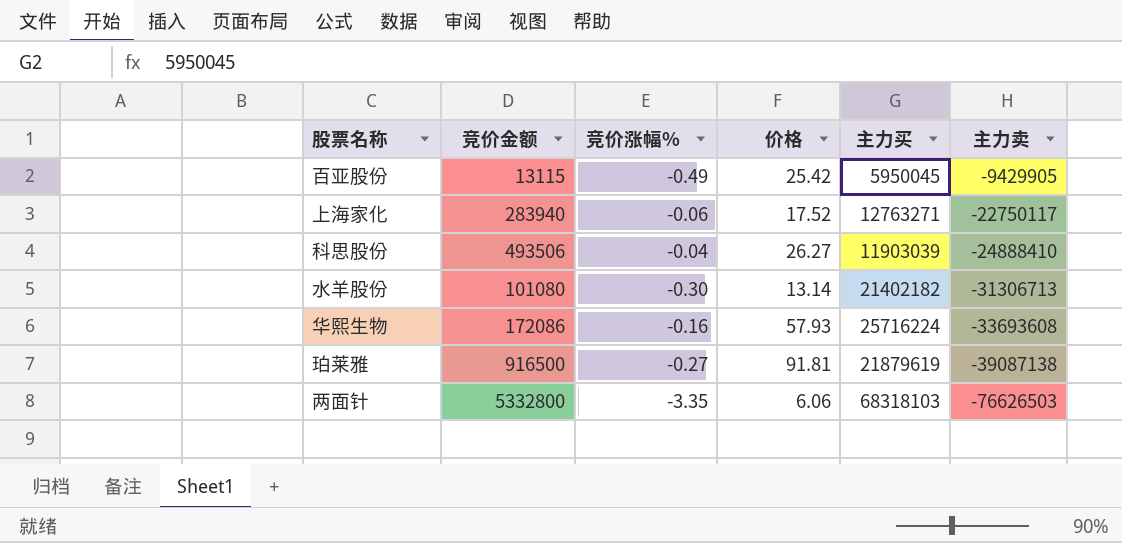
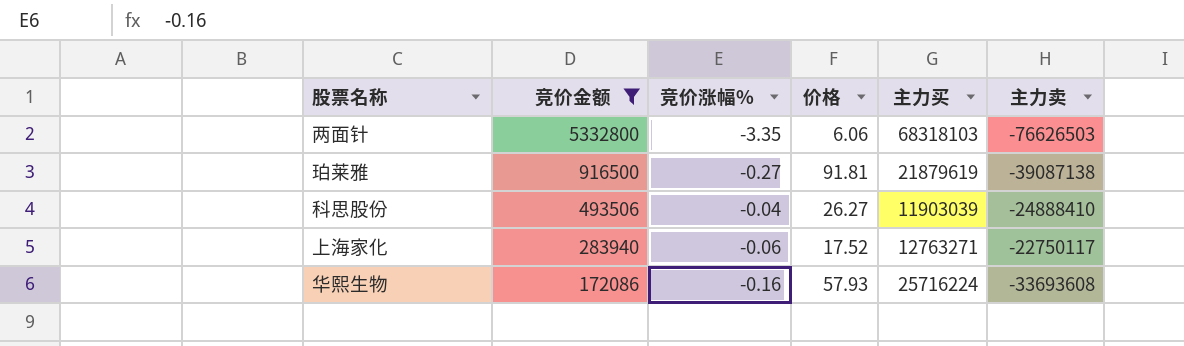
filter: none -> 竞价金额 >= 172086
row order: 主力卖 descending -> 竞价金额 descending

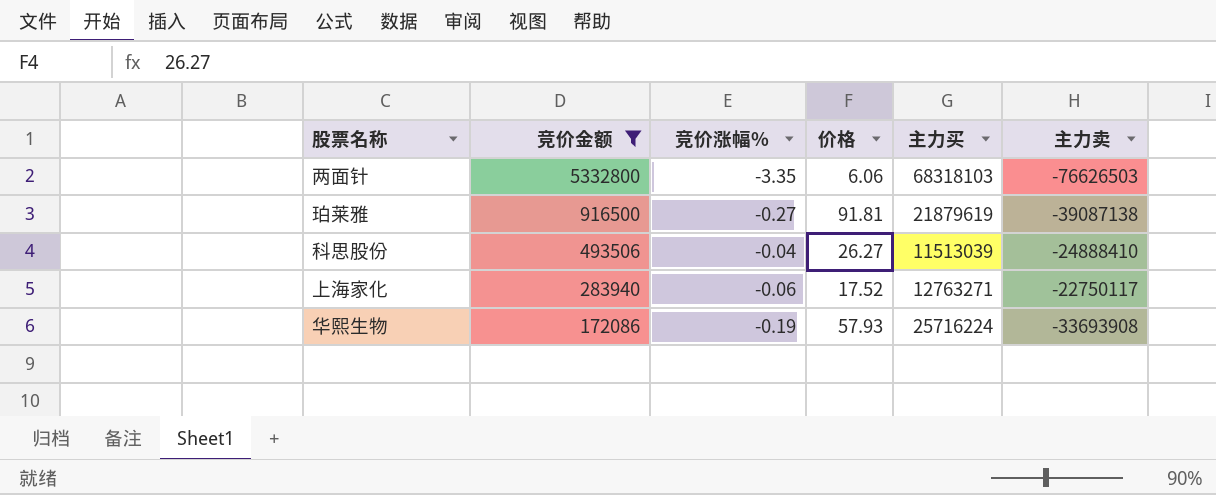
科思股份 | 主力买: 11903039 -> 11513039
华熙生物 | 竞价涨幅%: -0.16 -> -0.19
华熙生物 | 主力卖: -33693608 -> -33693908

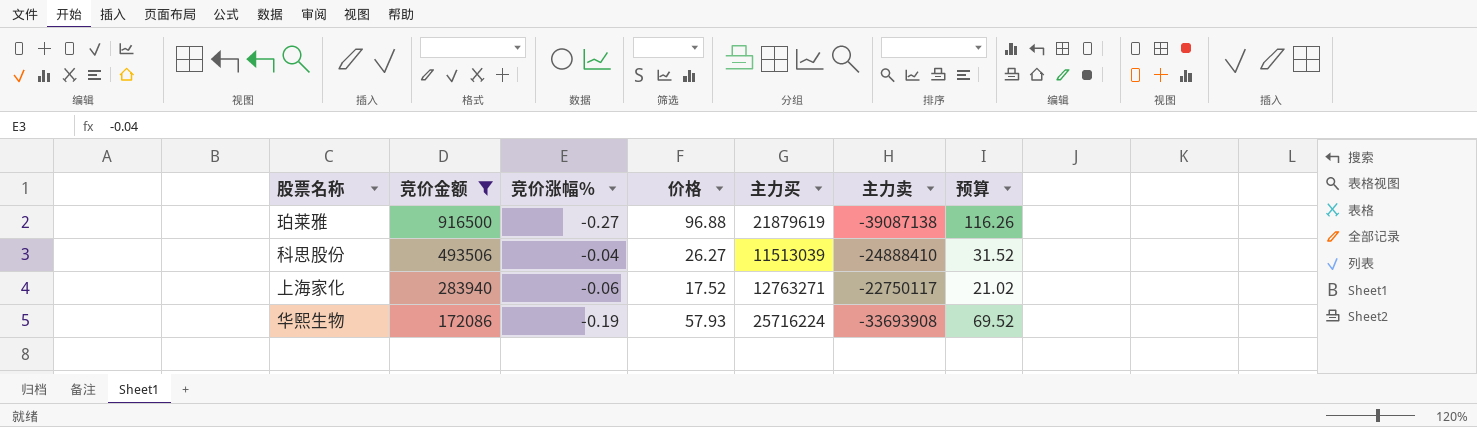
column 预算 | formula: none -> [价格] * 1.2
row 两面针: 5332800 | -3.35 | 6.06 | 68318103 | -76626503 -> none
珀莱雅 | 价格: 91.81 -> 96.88

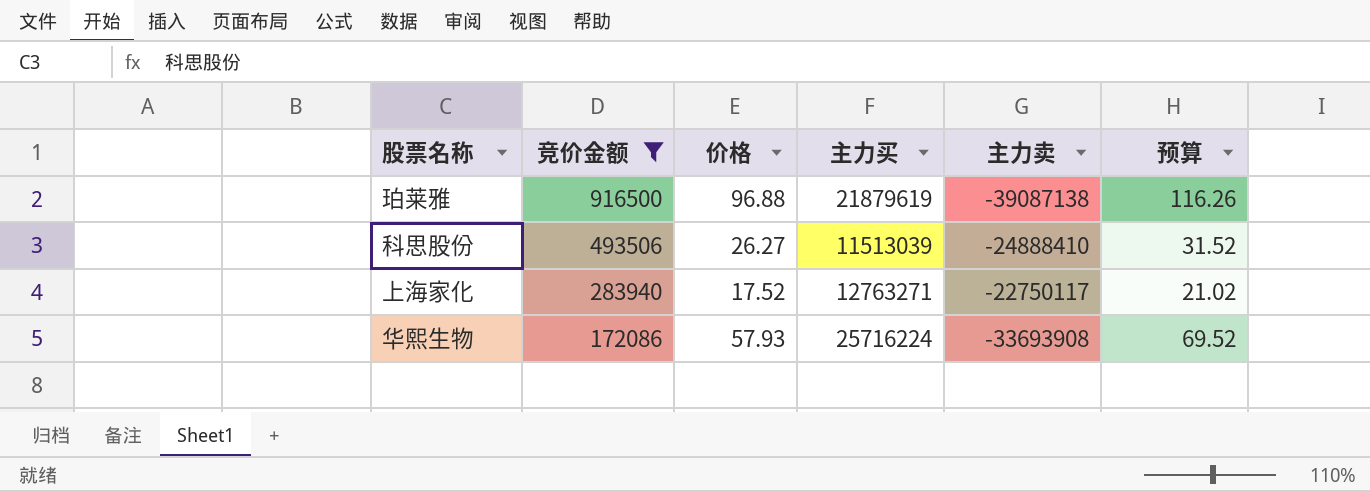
column 竞价涨幅% | position: 3 -> none

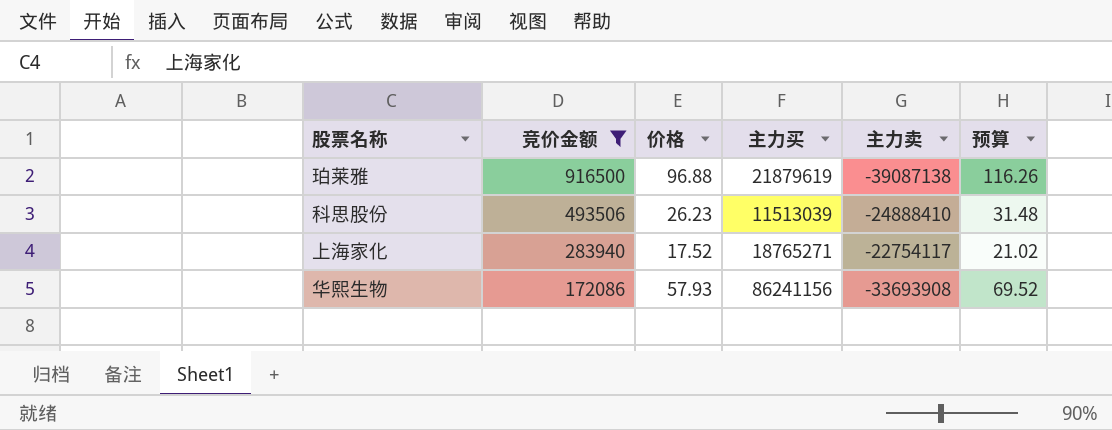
科思股份 | 价格: 26.27 -> 26.23
科思股份 | 预算: 31.52 -> 31.48
上海家化 | 主力买: 12763271 -> 18765271
上海家化 | 主力卖: -22750117 -> -22754117
华熙生物 | 主力买: 25716224 -> 86241156

